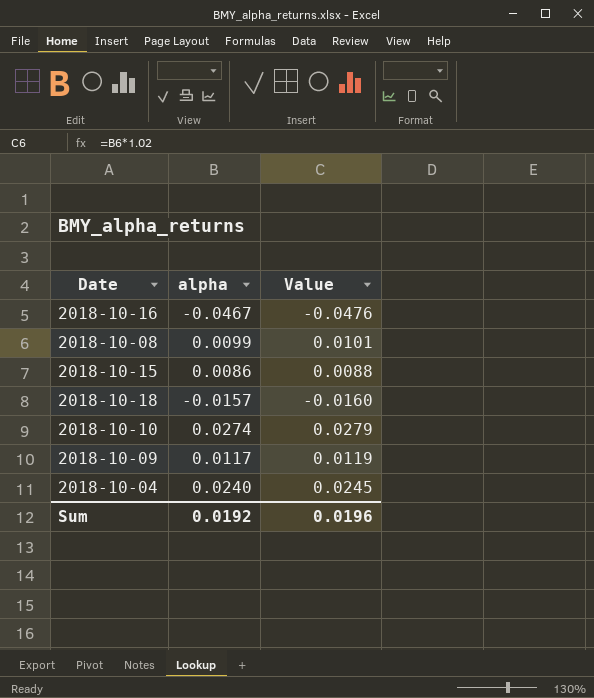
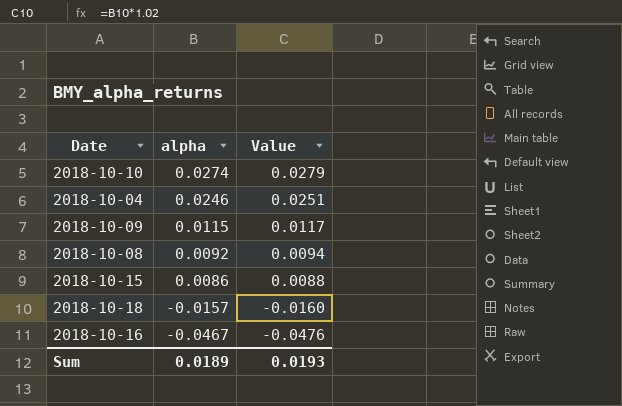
row order: none -> alpha descending
2018-10-04 | alpha: 0.0240 -> 0.0246
2018-10-04 | Value: 0.0245 -> 0.0251
2018-10-09 | alpha: 0.0117 -> 0.0115
2018-10-09 | Value: 0.0119 -> 0.0117
2018-10-08 | alpha: 0.0099 -> 0.0092
2018-10-08 | Value: 0.0101 -> 0.0094
Sum | alpha: 0.0192 -> 0.0189
Sum | Value: 0.0196 -> 0.0193

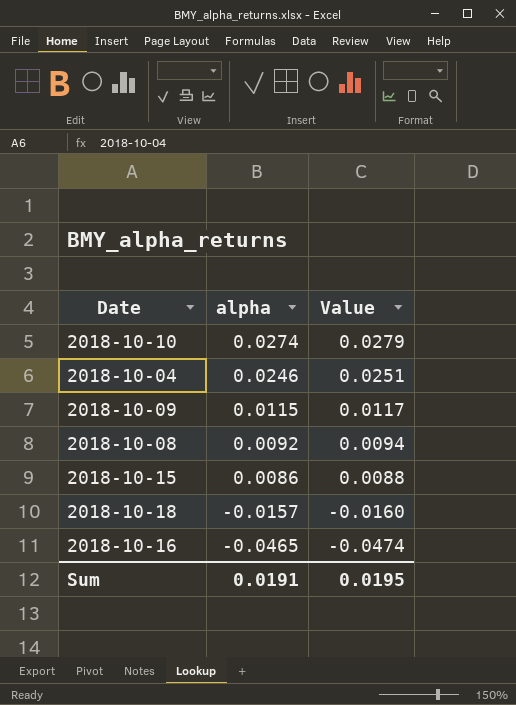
2018-10-16 | alpha: -0.0467 -> -0.0465
2018-10-16 | Value: -0.0476 -> -0.0474
Sum | alpha: 0.0189 -> 0.0191
Sum | Value: 0.0193 -> 0.0195

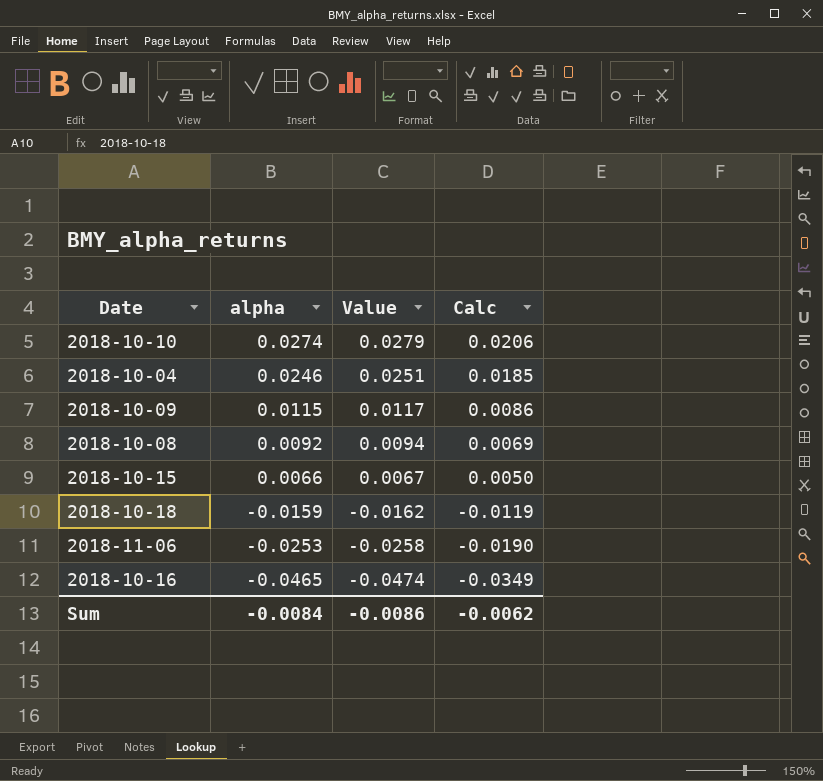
column Calc | formula: none -> [alpha] * 0.75
2018-10-15 | alpha: 0.0086 -> 0.0066
2018-10-15 | Value: 0.0088 -> 0.0067
2018-10-18 | alpha: -0.0157 -> -0.0159
2018-10-18 | Value: -0.0160 -> -0.0162
row 2018-11-06: none -> -0.0253 | -0.0258 | -0.0190
Sum | alpha: 0.0191 -> -0.0084
Sum | Value: 0.0195 -> -0.0086

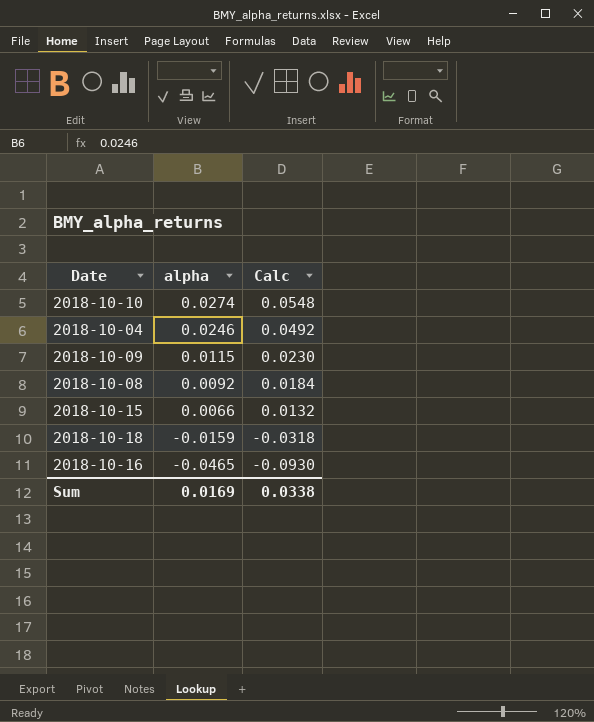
column Value | formula: [alpha] * 1.02 -> none
column Calc | formula: [alpha] * 0.75 -> [alpha] * 2
row 2018-11-06: -0.0253 | -0.0258 | -0.0190 -> none
Sum | alpha: -0.0084 -> 0.0169
Sum | Calc: -0.0062 -> 0.0338

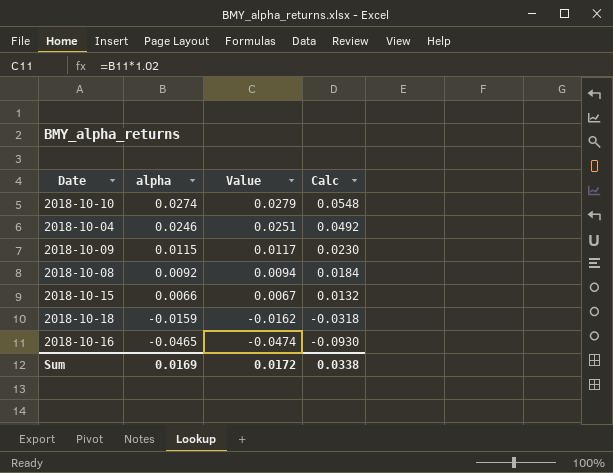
column Value | formula: none -> [alpha] * 1.02

